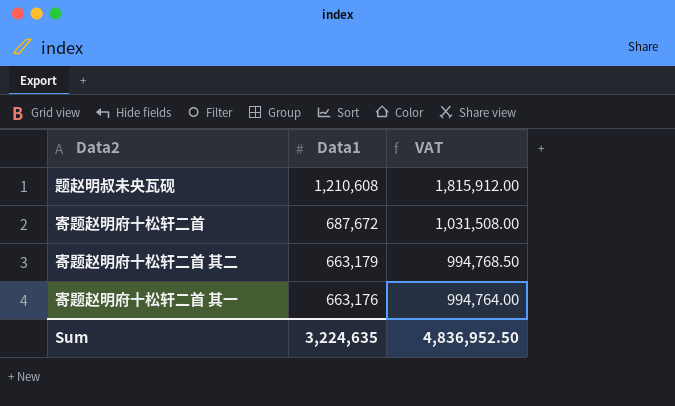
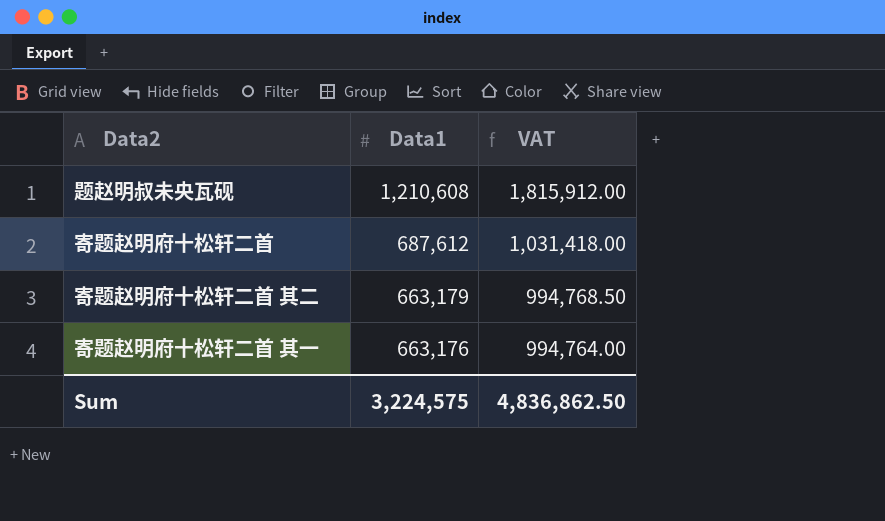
寄题赵明府十松轩二首 | Data1: 687,672 -> 687,612
寄题赵明府十松轩二首 | VAT: 1,031,508.00 -> 1,031,418.00
Sum | Data1: 3,224,635 -> 3,224,575
Sum | VAT: 4,836,952.50 -> 4,836,862.50

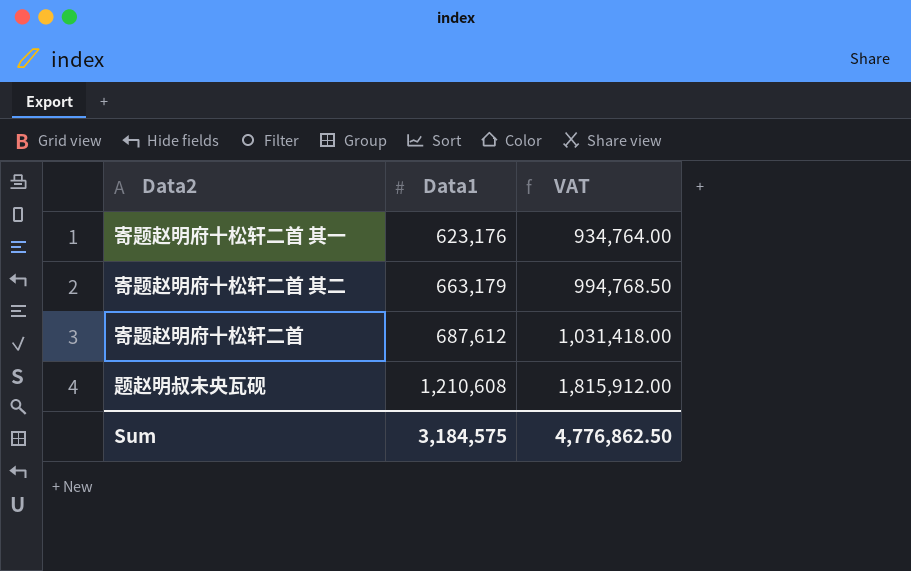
row order: Data1 descending -> Data1 ascending
寄题赵明府十松轩二首 其一 | Data1: 663,176 -> 623,176
寄题赵明府十松轩二首 其一 | VAT: 994,764.00 -> 934,764.00
Sum | Data1: 3,224,575 -> 3,184,575
Sum | VAT: 4,836,862.50 -> 4,776,862.50

